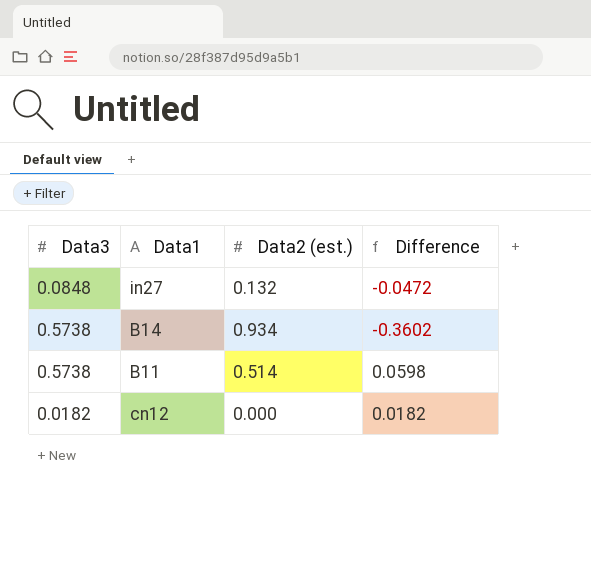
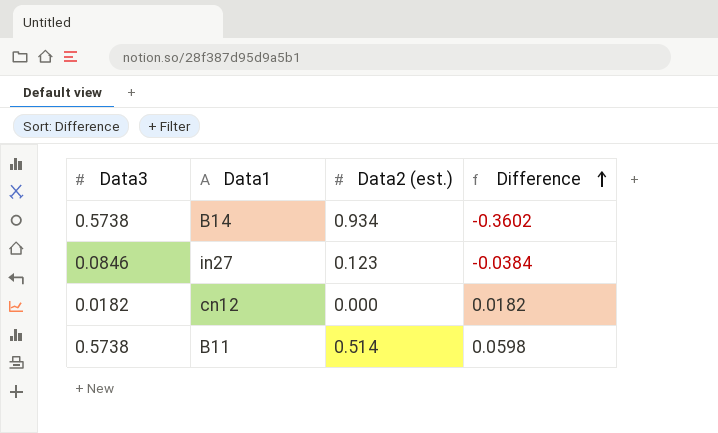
row order: none -> Difference ascending
in27 | Data3: 0.0848 -> 0.0846
in27 | Data2 (est.): 0.132 -> 0.123
in27 | Difference: -0.0472 -> -0.0384

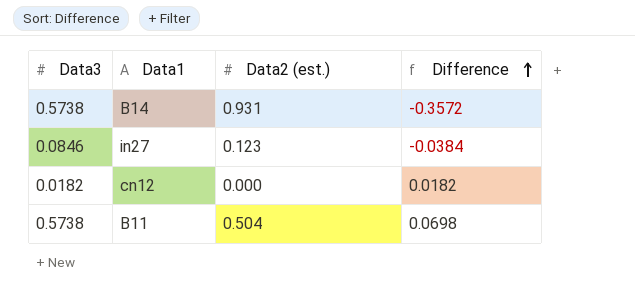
B14 | Data2 (est.): 0.934 -> 0.931
B14 | Difference: -0.3602 -> -0.3572
B11 | Data2 (est.): 0.514 -> 0.504
B11 | Difference: 0.0598 -> 0.0698

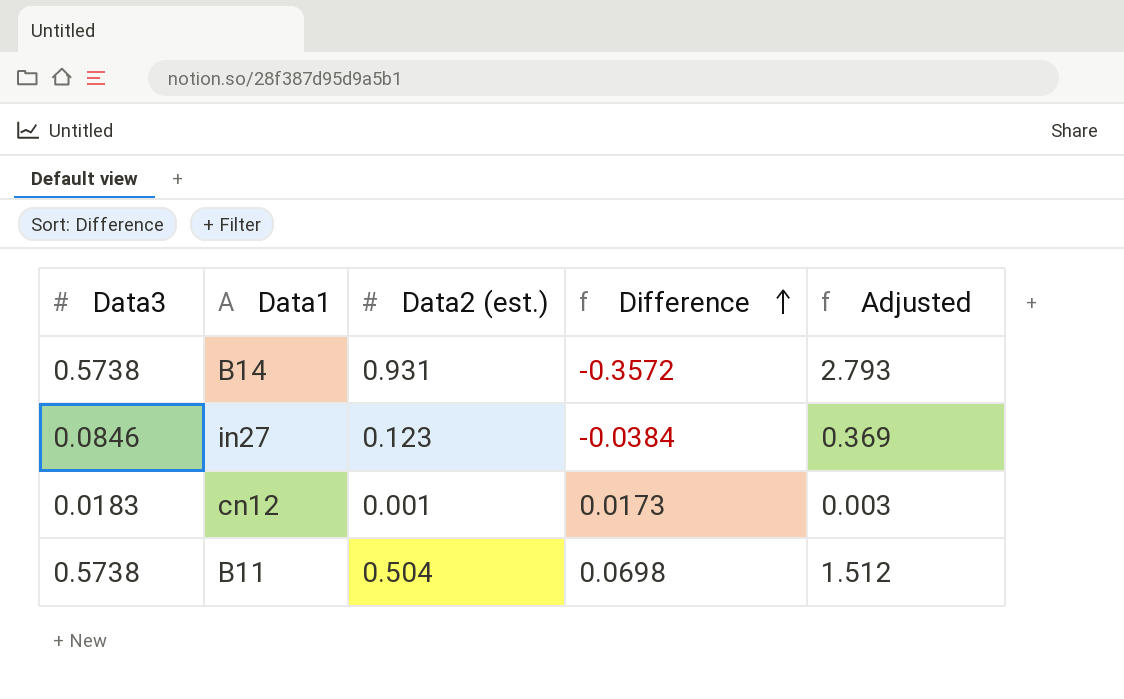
column Adjusted | formula: none -> [Data2 (est.)] * 3
cn12 | Data3: 0.0182 -> 0.0183
cn12 | Data2 (est.): 0.000 -> 0.001
cn12 | Difference: 0.0182 -> 0.0173

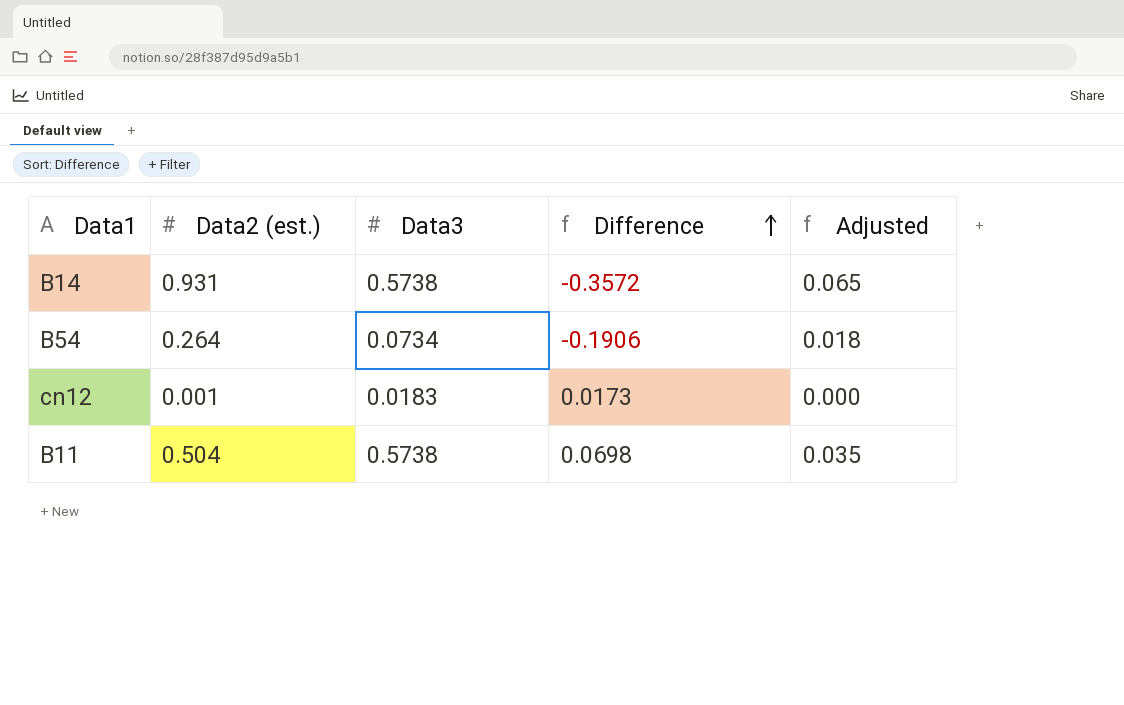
column Data3 | position: 1 -> 3
column Adjusted | formula: [Data2 (est.)] * 3 -> [Data2 (est.)] * 0.07
row in27: 0.0846 | 0.123 | -0.0384 | 0.369 -> none
row B54: none -> 0.264 | 0.0734 | -0.1906 | 0.018

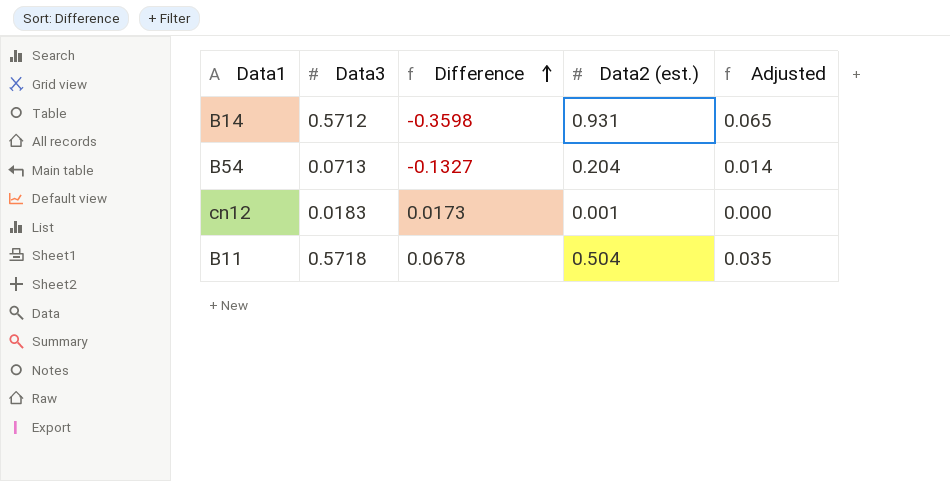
column Data2 (est.) | position: 2 -> 4
B14 | Data3: 0.5738 -> 0.5712
B14 | Difference: -0.3572 -> -0.3598
B54 | Data3: 0.0734 -> 0.0713
B54 | Difference: -0.1906 -> -0.1327
B54 | Data2 (est.): 0.264 -> 0.204
B54 | Adjusted: 0.018 -> 0.014
B11 | Data3: 0.5738 -> 0.5718
B11 | Difference: 0.0698 -> 0.0678

